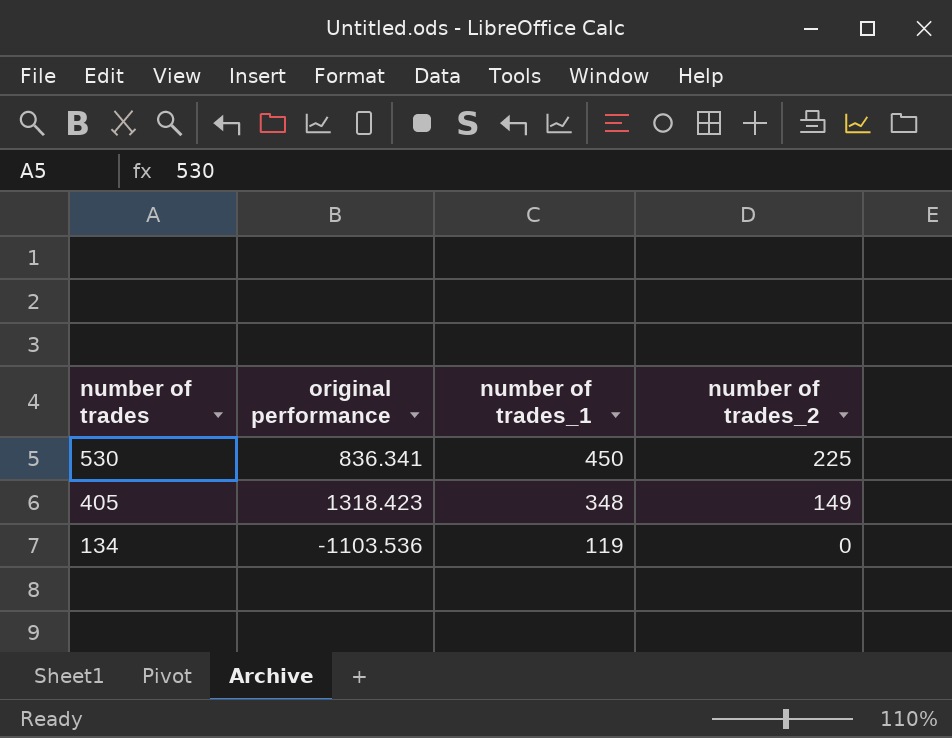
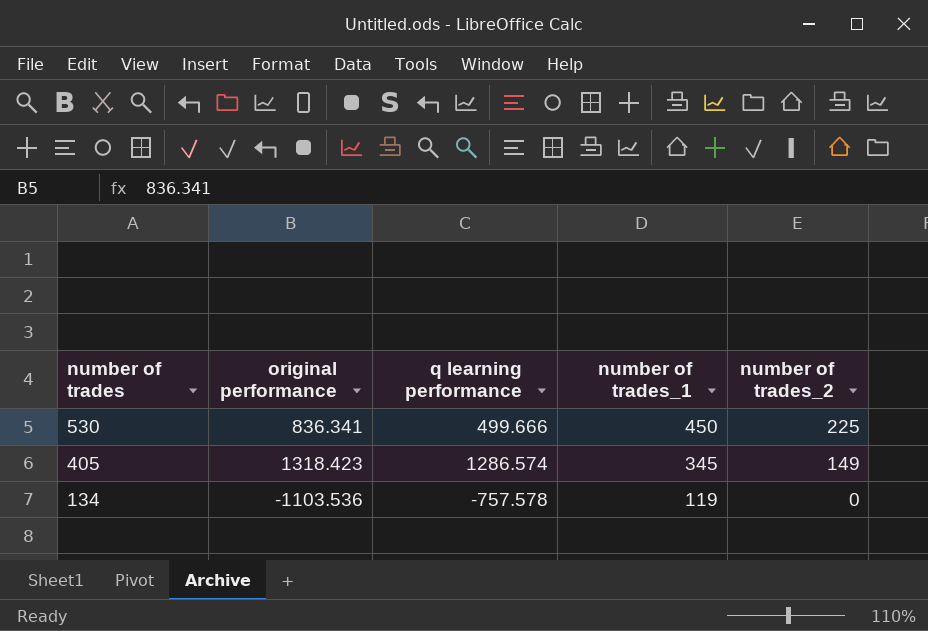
column q learning performance | position: none -> 3
405 | number of trades_1: 348 -> 345

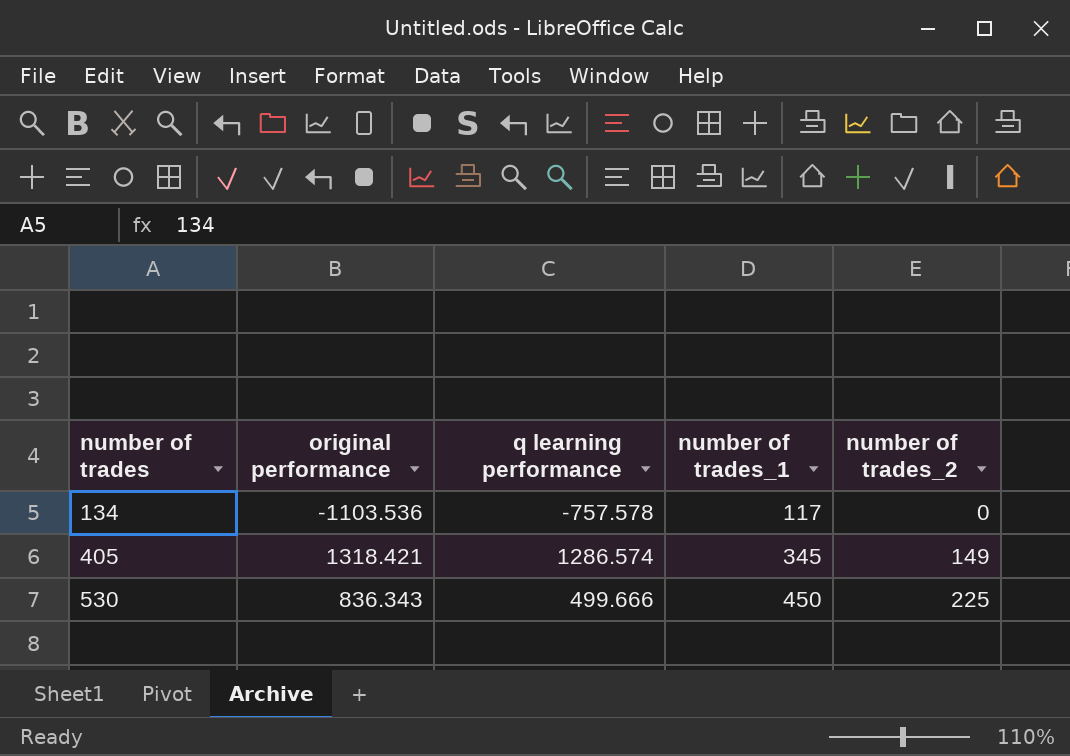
row order: number of trades descending -> number of trades ascending
134 | number of trades_1: 119 -> 117
405 | original performance: 1318.423 -> 1318.421
530 | original performance: 836.341 -> 836.343

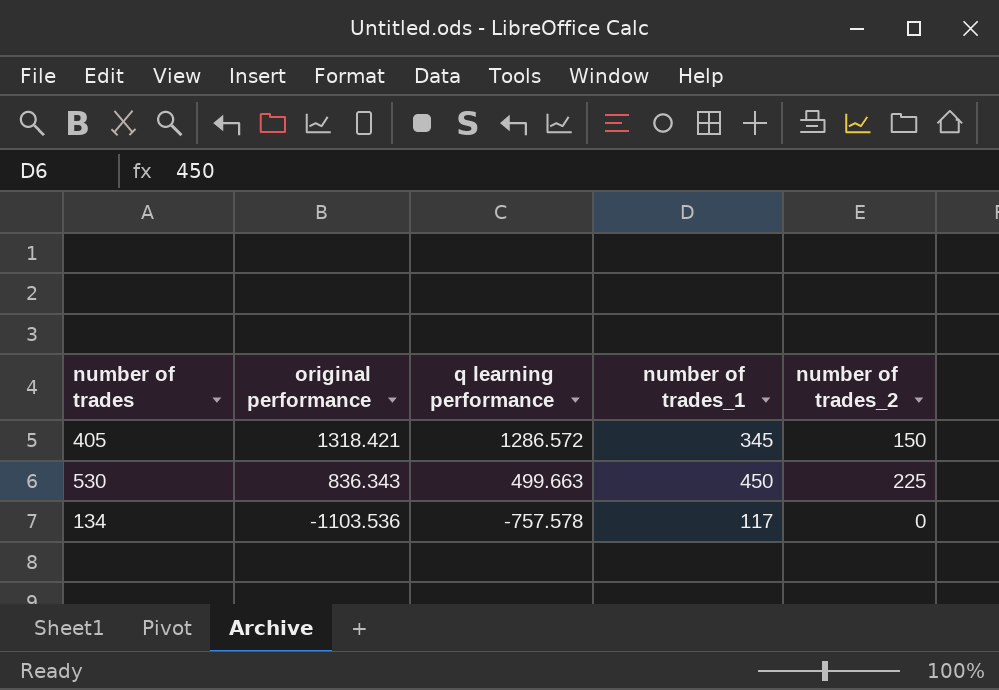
row order: number of trades ascending -> original performance descending
405 | q learning performance: 1286.574 -> 1286.572
405 | number of trades_2: 149 -> 150
530 | q learning performance: 499.666 -> 499.663

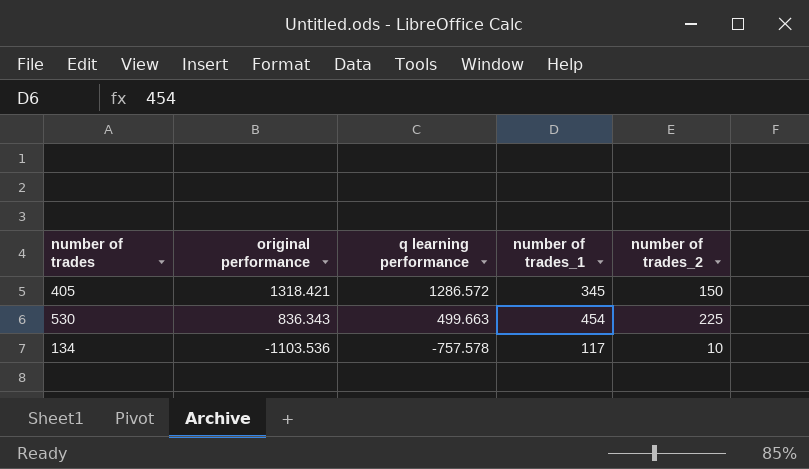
530 | number of trades_1: 450 -> 454
134 | number of trades_2: 0 -> 10

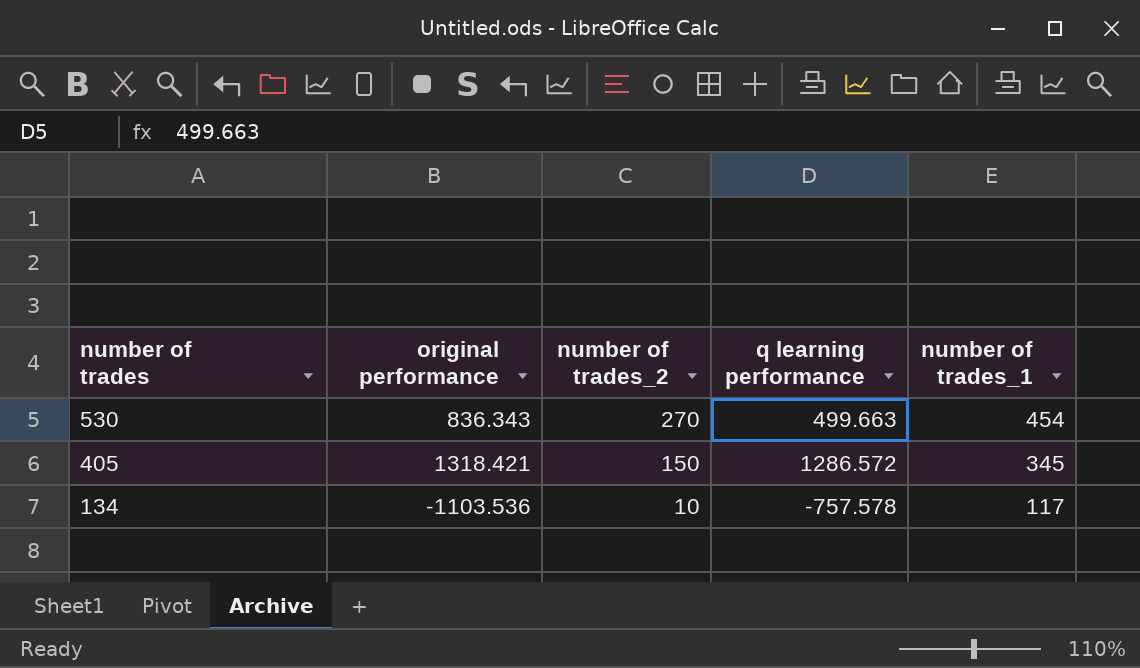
row order: original performance descending -> number of trades descending
column number of trades_2 | position: 5 -> 3
530 | number of trades_2: 225 -> 270

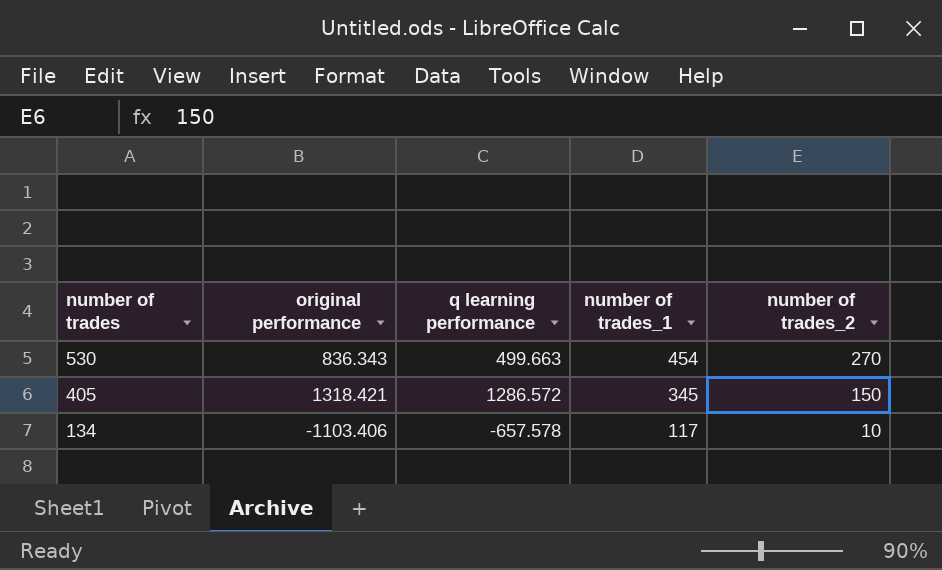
column number of trades_2 | position: 3 -> 5
134 | original performance: -1103.536 -> -1103.406
134 | q learning performance: -757.578 -> -657.578

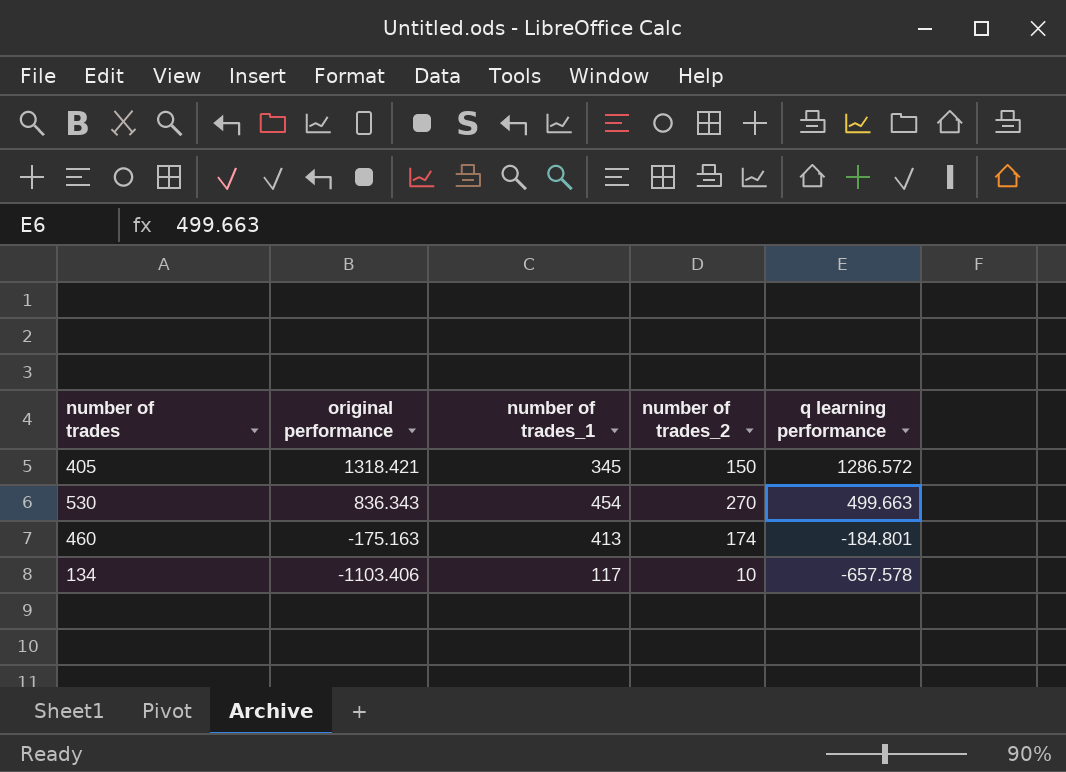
row order: number of trades descending -> original performance descending
column q learning performance | position: 3 -> 5
row 460: none -> -175.163 | 413 | 174 | -184.801

